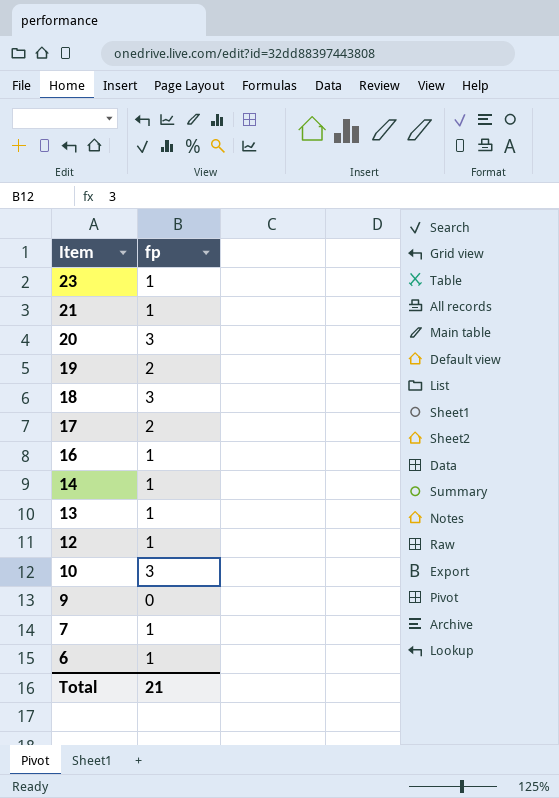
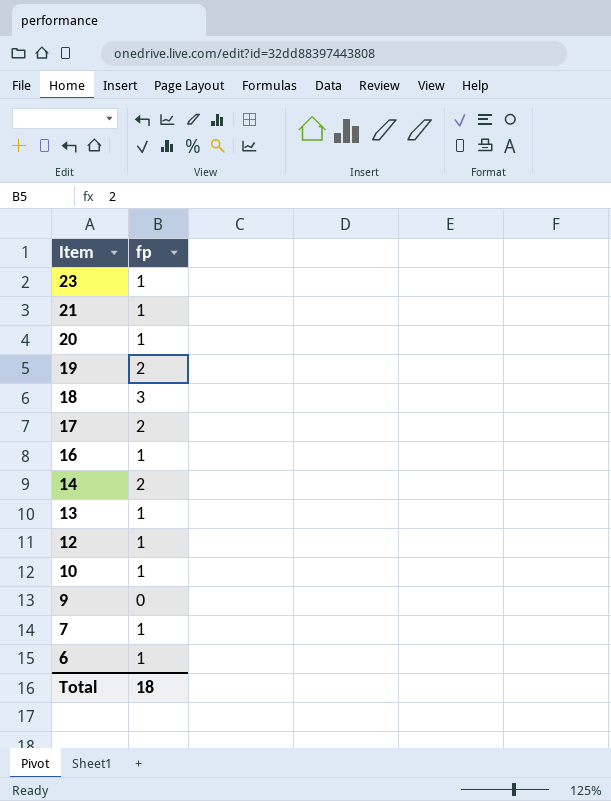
20 | fp: 3 -> 1
14 | fp: 1 -> 2
10 | fp: 3 -> 1
Total | fp: 21 -> 18

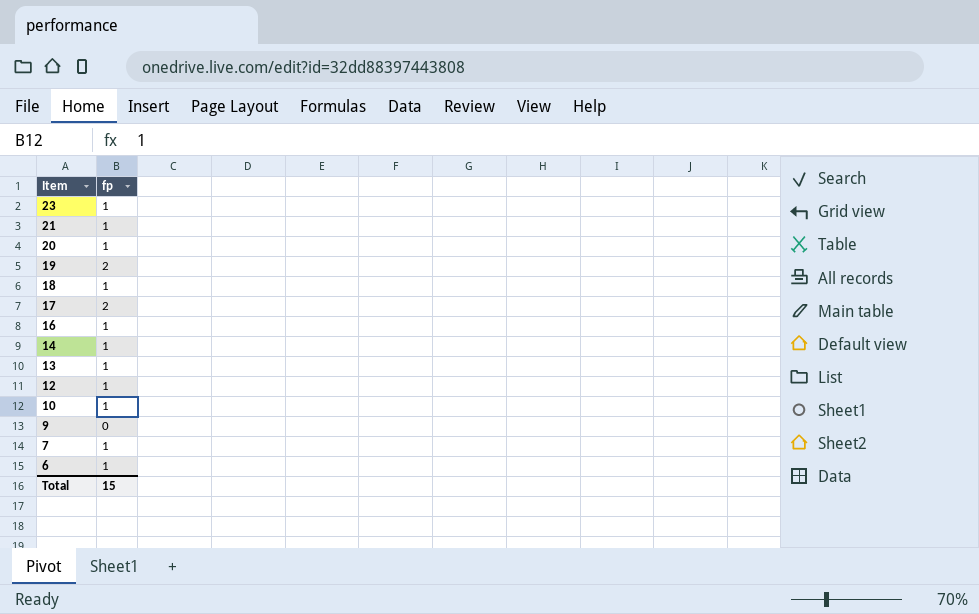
18 | fp: 3 -> 1
14 | fp: 2 -> 1
Total | fp: 18 -> 15

